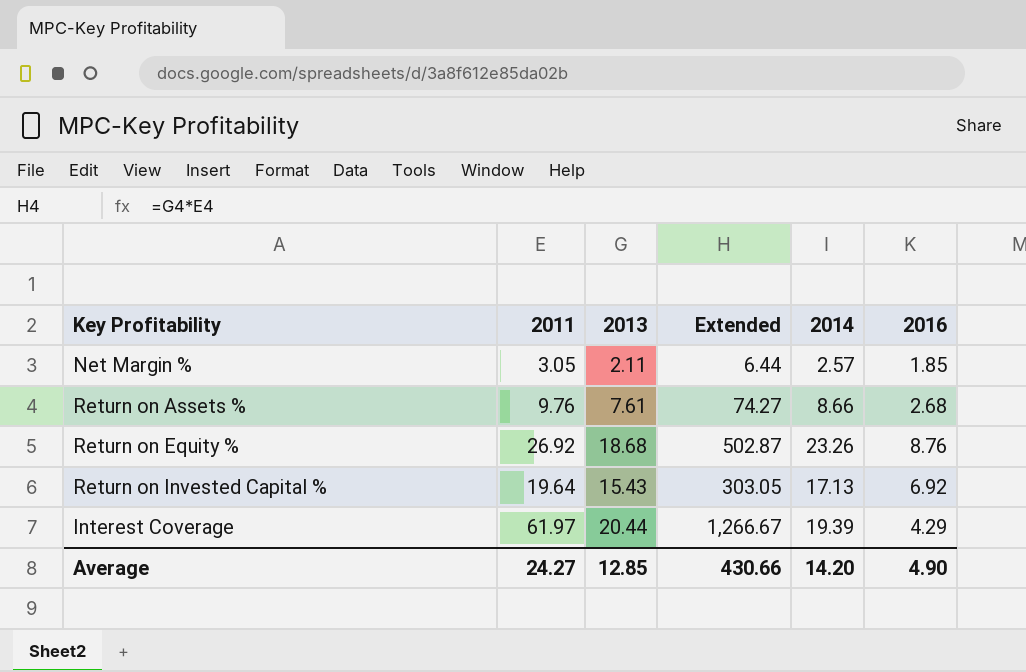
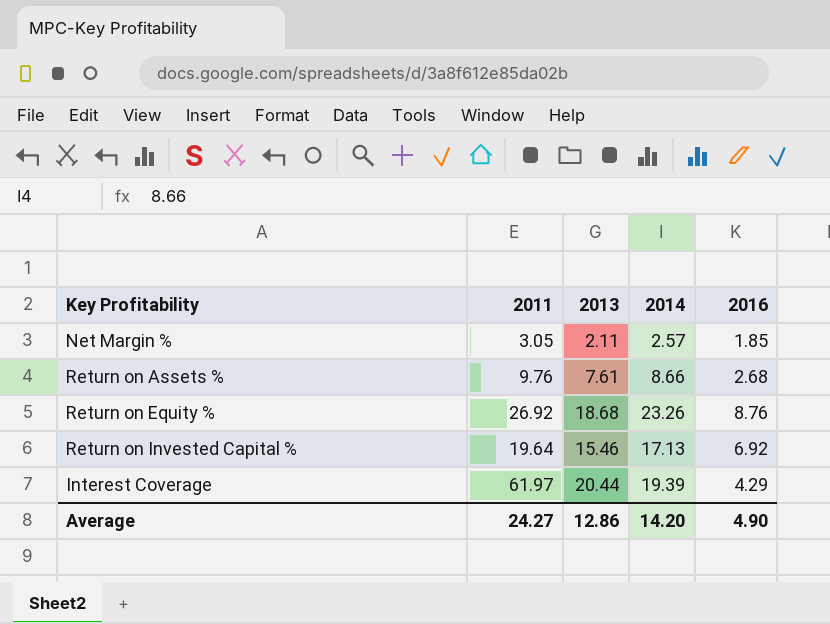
column Extended | formula: [2011] * [2013] -> none
Return on Invested Capital % | 2013: 15.43 -> 15.46
Average | 2013: 12.85 -> 12.86

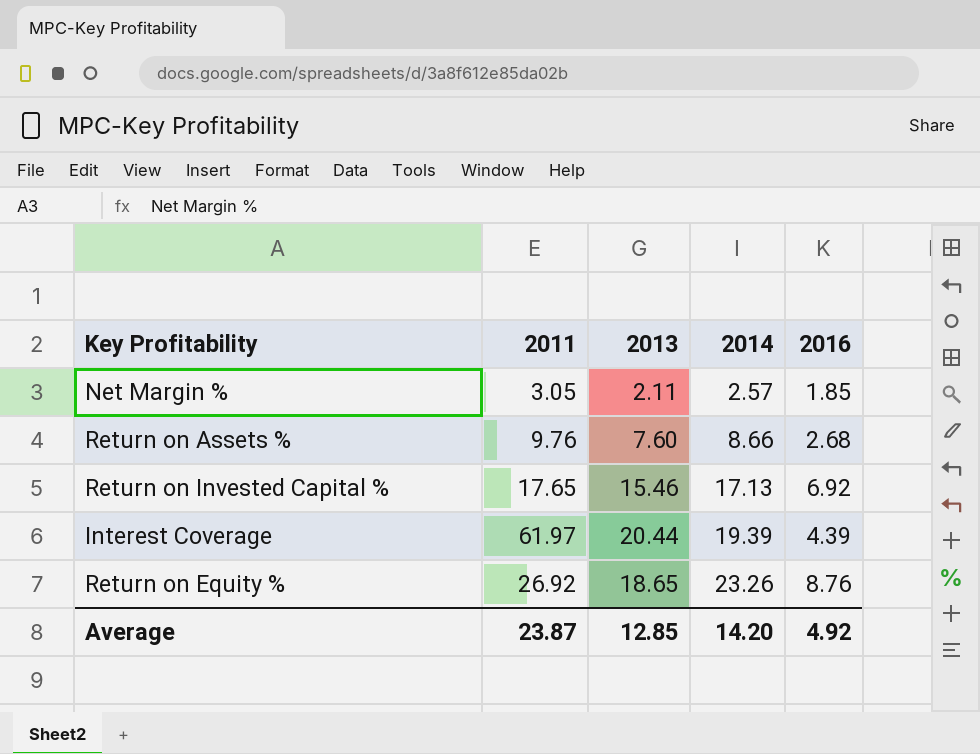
row order: none -> 2014 ascending
Return on Assets % | 2013: 7.61 -> 7.60
Return on Invested Capital % | 2011: 19.64 -> 17.65
Interest Coverage | 2016: 4.29 -> 4.39
Return on Equity % | 2013: 18.68 -> 18.65
Average | 2011: 24.27 -> 23.87
Average | 2013: 12.86 -> 12.85
Average | 2016: 4.90 -> 4.92

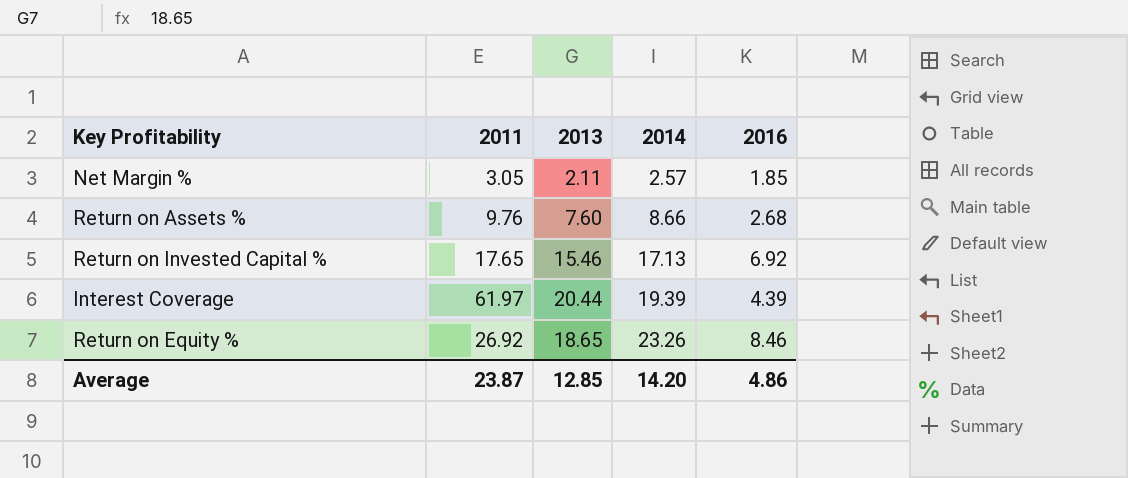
Return on Equity % | 2016: 8.76 -> 8.46
Average | 2016: 4.92 -> 4.86

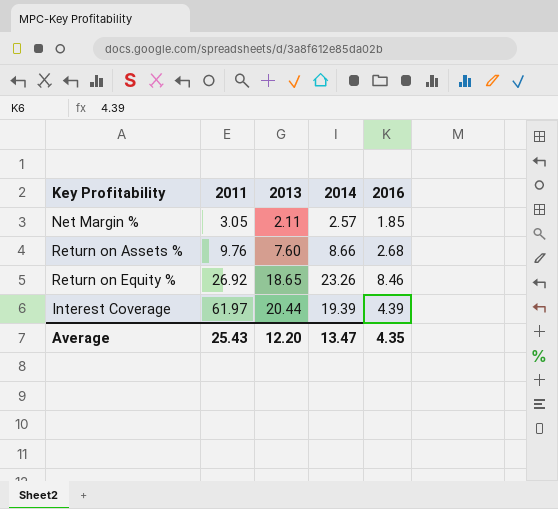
row order: 2014 ascending -> 2011 ascending
row Return on Invested Capital %: 17.65 | 15.46 | 17.13 | 6.92 -> none
Average | 2011: 23.87 -> 25.43
Average | 2013: 12.85 -> 12.20
Average | 2014: 14.20 -> 13.47
Average | 2016: 4.86 -> 4.35

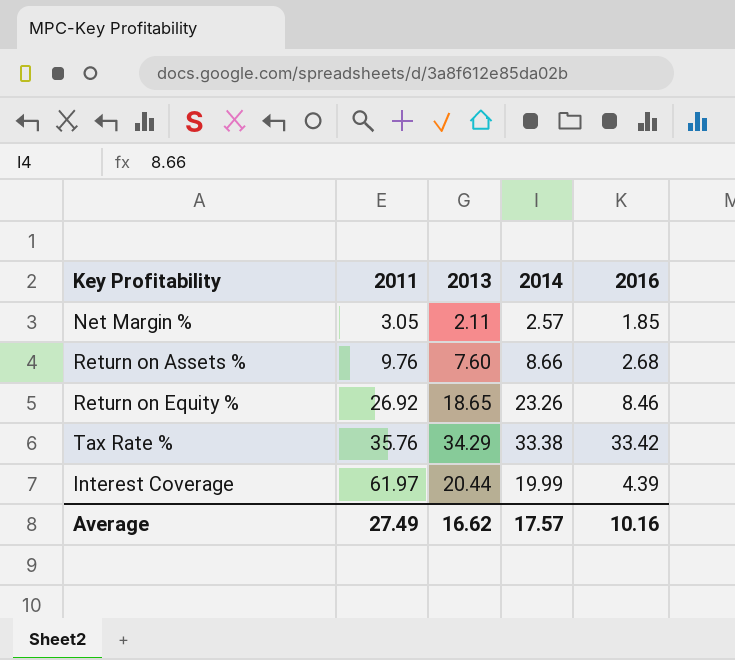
row Tax Rate %: none -> 35.76 | 34.29 | 33.38 | 33.42
Interest Coverage | 2014: 19.39 -> 19.99
Average | 2011: 25.43 -> 27.49
Average | 2013: 12.20 -> 16.62
Average | 2014: 13.47 -> 17.57
Average | 2016: 4.35 -> 10.16

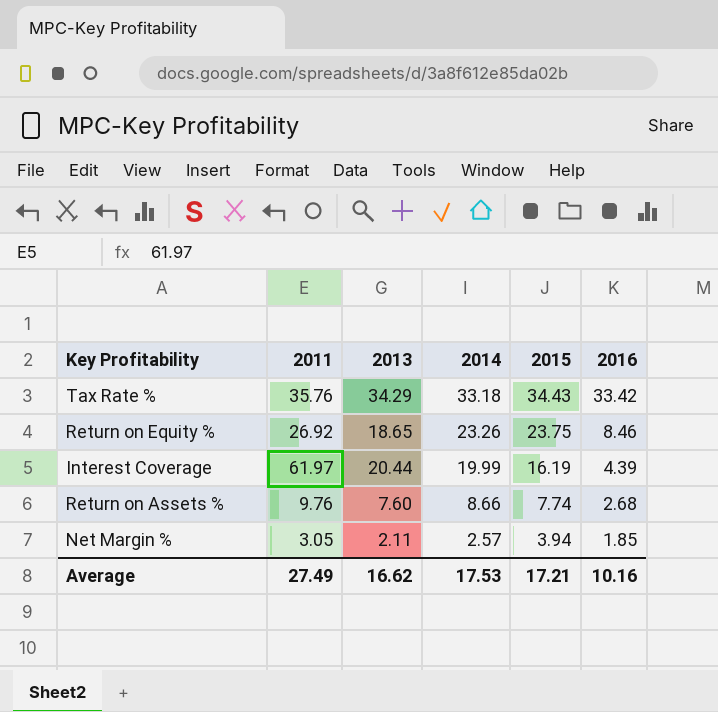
row order: 2011 ascending -> 2014 descending
column 2015 | position: none -> 5
Tax Rate % | 2014: 33.38 -> 33.18
Average | 2014: 17.57 -> 17.53

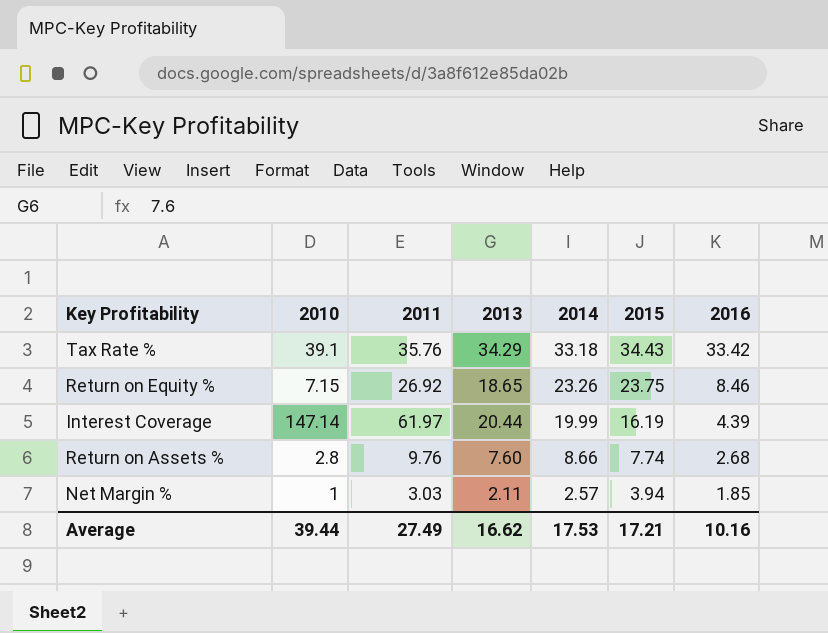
column 2010 | position: none -> 2
Net Margin % | 2011: 3.05 -> 3.03

